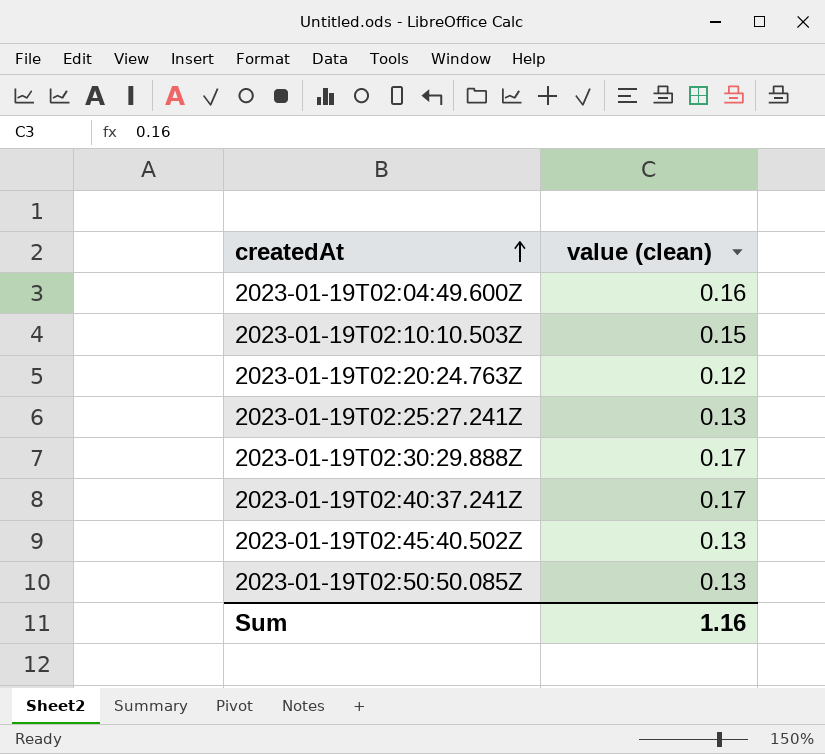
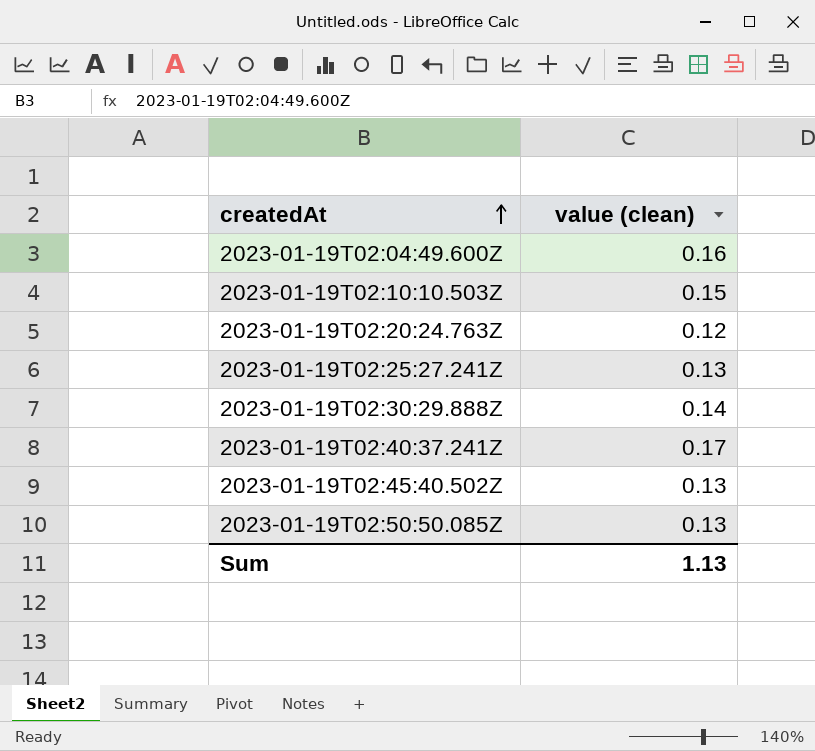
2023-01-19T02:30:29.888Z | value (clean): 0.17 -> 0.14
Sum | value (clean): 1.16 -> 1.13

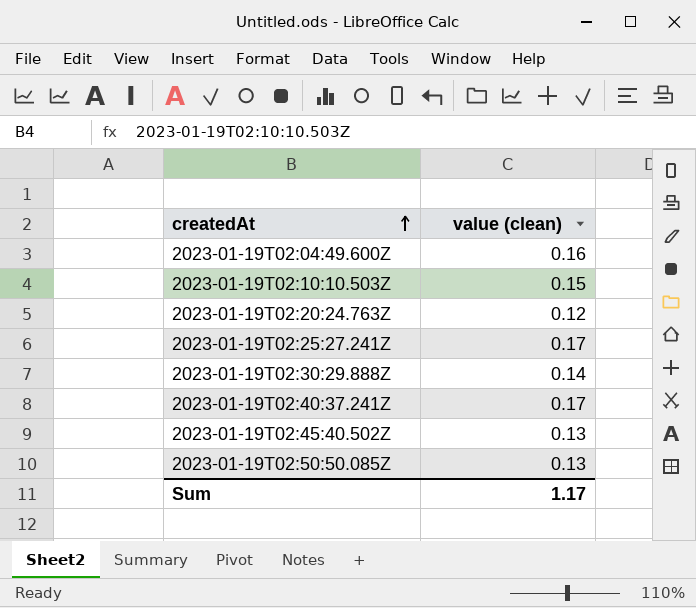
2023-01-19T02:25:27.241Z | value (clean): 0.13 -> 0.17
Sum | value (clean): 1.13 -> 1.17

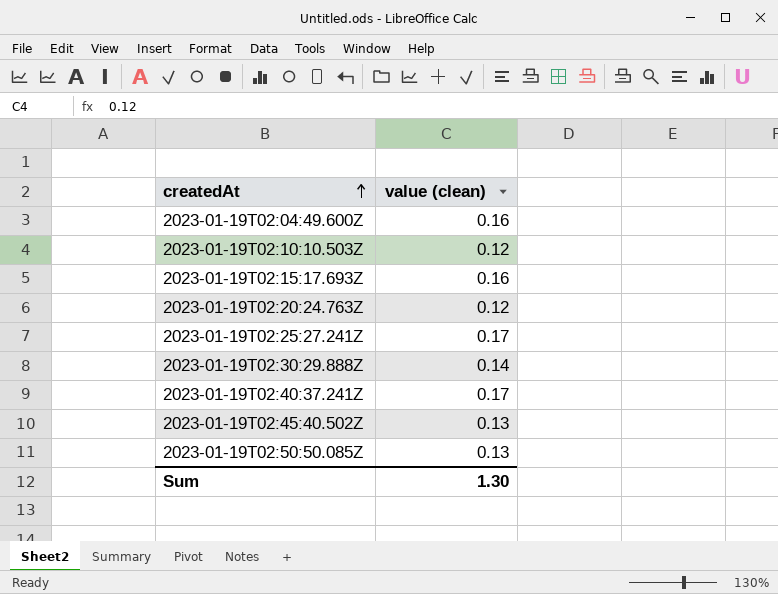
2023-01-19T02:10:10.503Z | value (clean): 0.15 -> 0.12
row 2023-01-19T02:15:17.693Z: none -> 0.16
Sum | value (clean): 1.17 -> 1.30

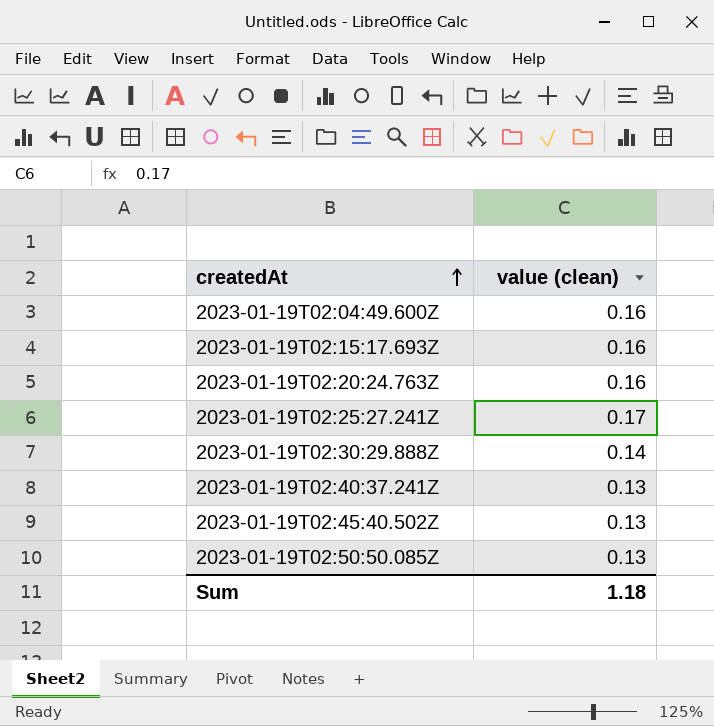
row 2023-01-19T02:10:10.503Z: 0.12 -> none
2023-01-19T02:20:24.763Z | value (clean): 0.12 -> 0.16
2023-01-19T02:40:37.241Z | value (clean): 0.17 -> 0.13
Sum | value (clean): 1.30 -> 1.18

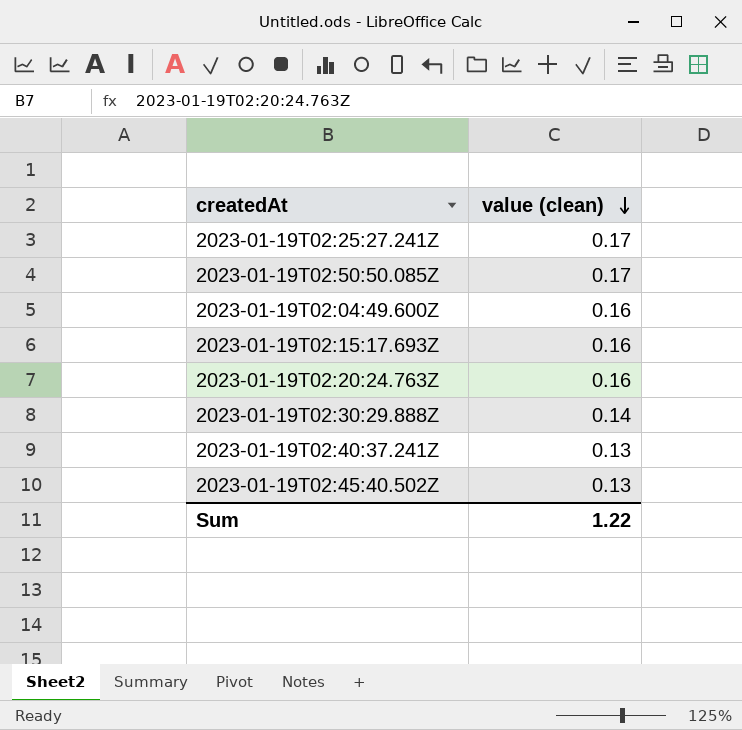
row order: createdAt ascending -> value (clean) descending
2023-01-19T02:50:50.085Z | value (clean): 0.13 -> 0.17
Sum | value (clean): 1.18 -> 1.22

